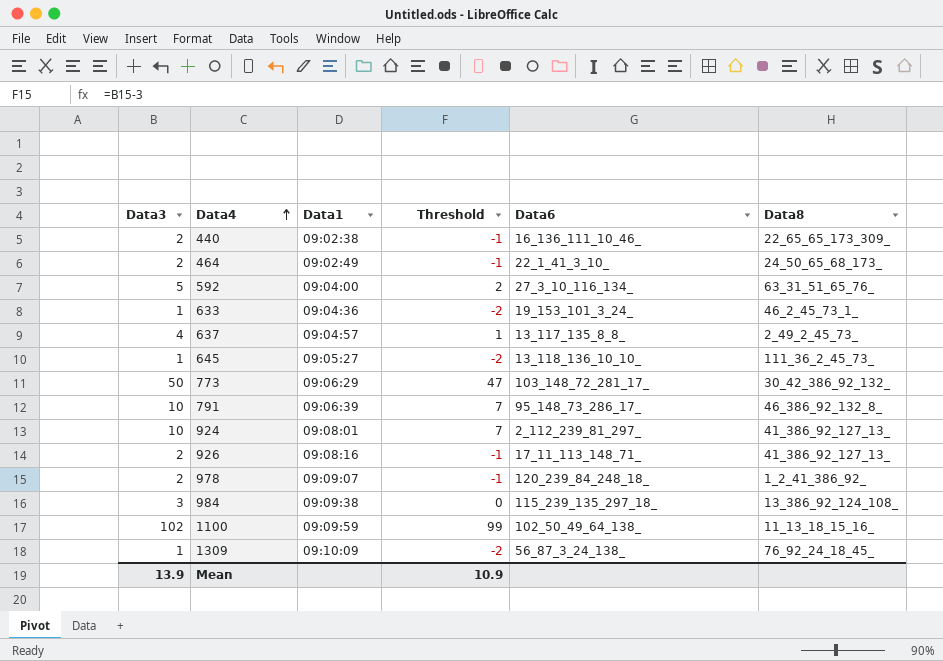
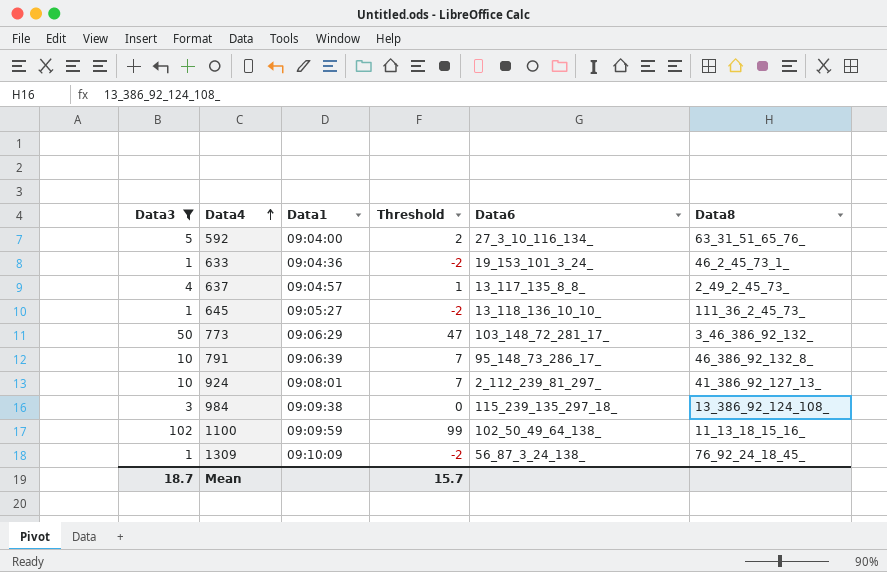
filter: none -> Data3 != 2
773 | Data8: 30_42_386_92_132_ -> 3_46_386_92_132_
Mean | Data3: 13.9 -> 18.7
Mean | Threshold: 10.9 -> 15.7

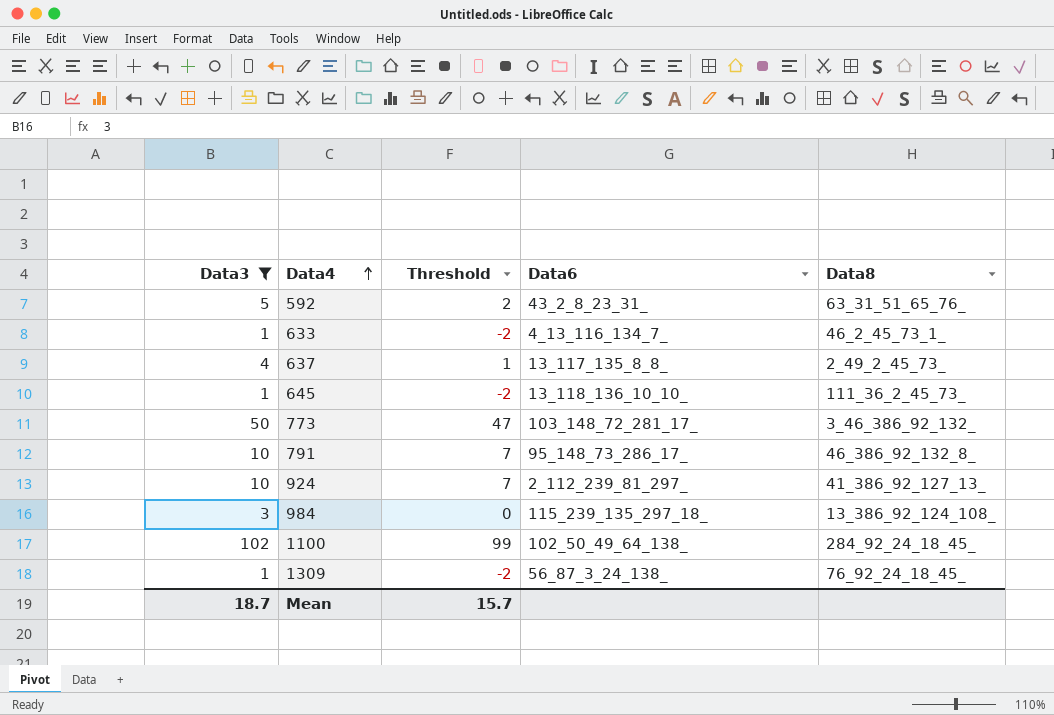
column Data1 | position: 3 -> none
592 | Data6: 27_3_10_116_134_ -> 43_2_8_23_31_
633 | Data6: 19_153_101_3_24_ -> 4_13_116_134_7_
1100 | Data8: 11_13_18_15_16_ -> 284_92_24_18_45_

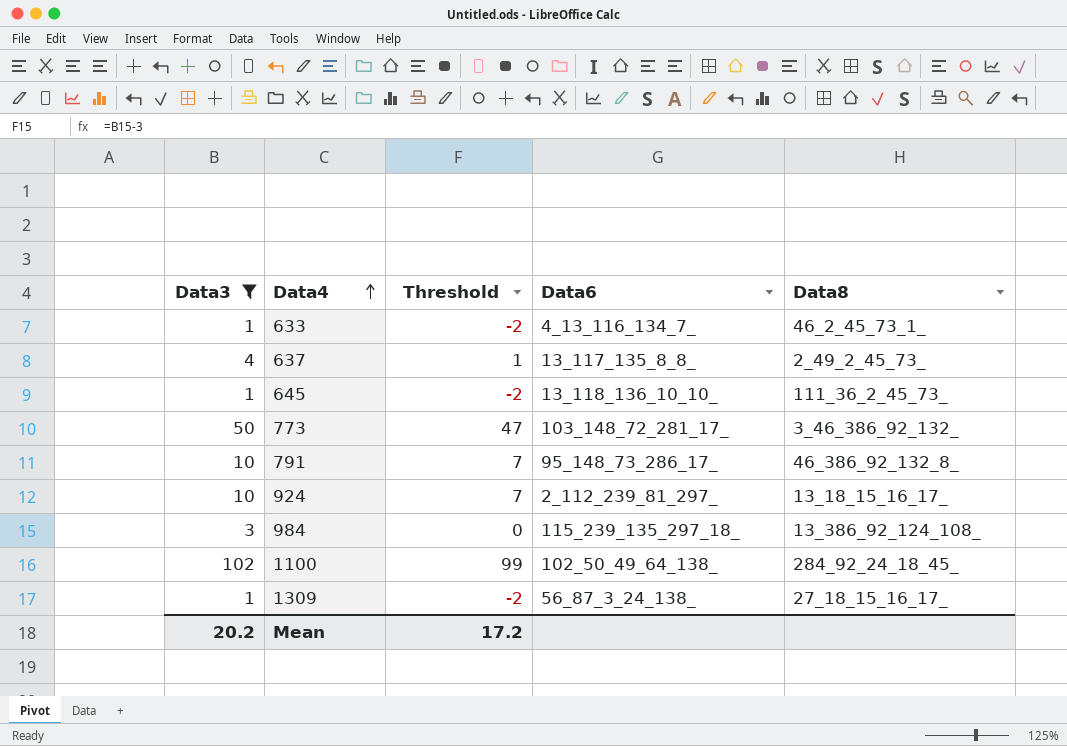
row 592: 5 | 2 | 43_2_8_23_31_ | 63_31_51_65_76_ -> none
924 | Data8: 41_386_92_127_13_ -> 13_18_15_16_17_
1309 | Data8: 76_92_24_18_45_ -> 27_18_15_16_17_
Mean | Data3: 18.7 -> 20.2
Mean | Threshold: 15.7 -> 17.2

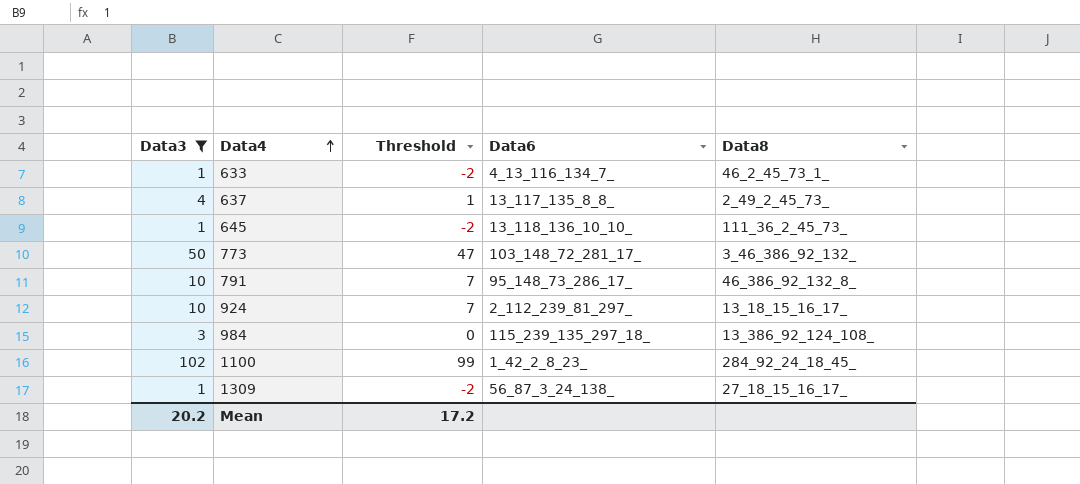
1100 | Data6: 102_50_49_64_138_ -> 1_42_2_8_23_

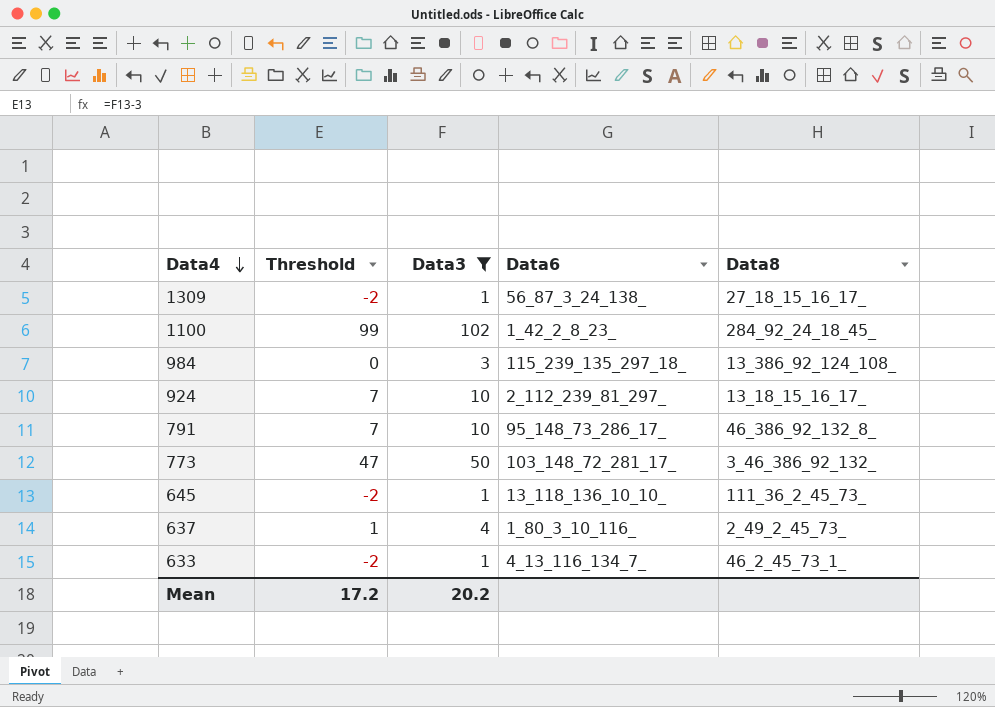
row order: Data4 ascending -> Data4 descending
column Data3 | position: 1 -> 3
637 | Data6: 13_117_135_8_8_ -> 1_80_3_10_116_

